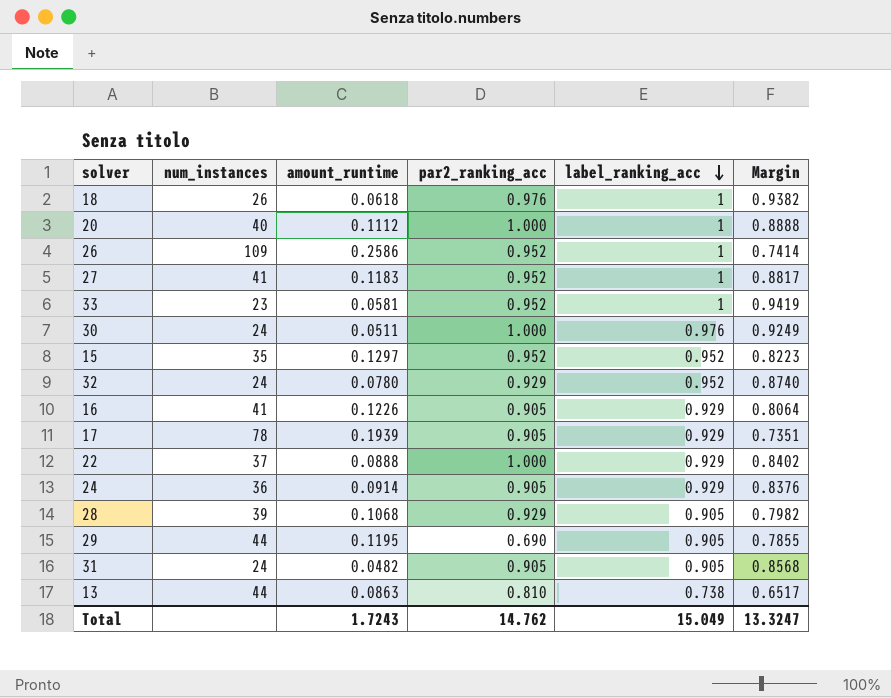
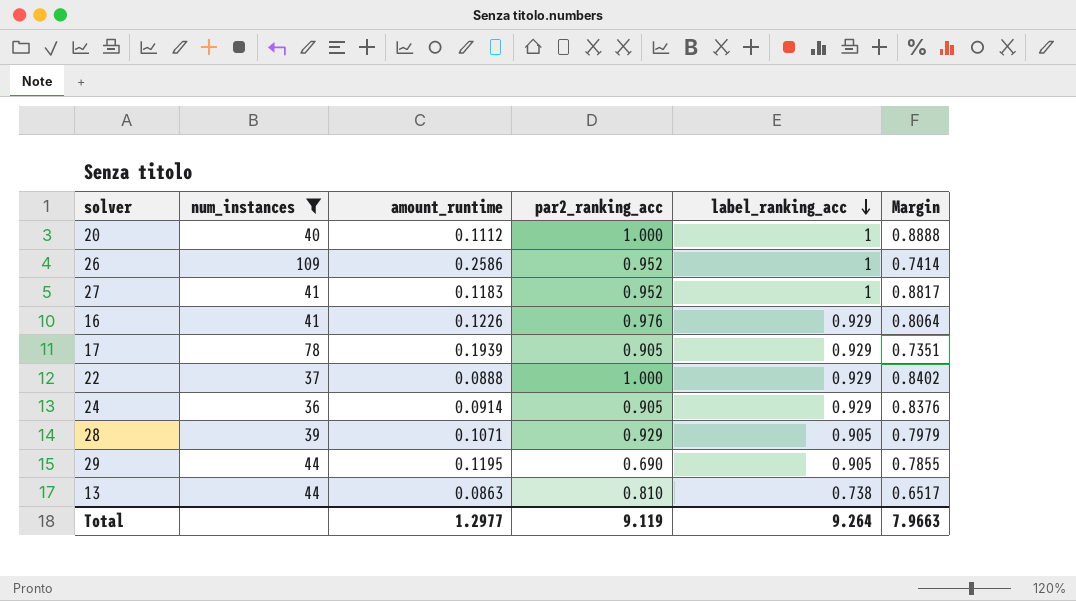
filter: none -> num_instances >= 36
16 | par2_ranking_acc: 0.905 -> 0.976
28 | amount_runtime: 0.1068 -> 0.1071
28 | Margin: 0.7982 -> 0.7979
Total | amount_runtime: 1.7243 -> 1.2977
Total | par2_ranking_acc: 14.762 -> 9.119
Total | label_ranking_acc: 15.049 -> 9.264
Total | Margin: 13.3247 -> 7.9663

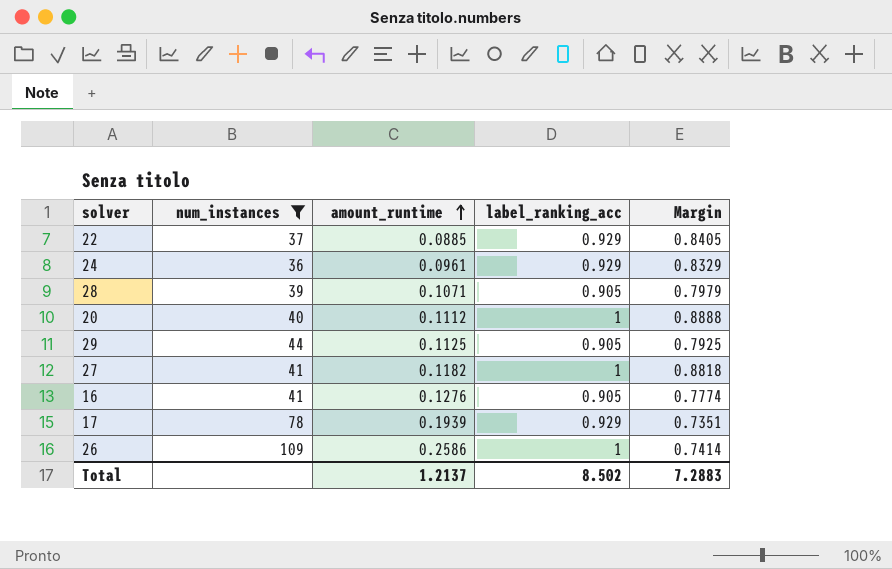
row order: label_ranking_acc descending -> amount_runtime ascending
column par2_ranking_acc | position: 4 -> none
row 13: 44 | 0.0863 | 0.810 | 0.738 | 0.6517 -> none
22 | amount_runtime: 0.0888 -> 0.0885
22 | Margin: 0.8402 -> 0.8405
24 | amount_runtime: 0.0914 -> 0.0961
24 | Margin: 0.8376 -> 0.8329
29 | amount_runtime: 0.1195 -> 0.1125
29 | Margin: 0.7855 -> 0.7925
27 | amount_runtime: 0.1183 -> 0.1182
27 | Margin: 0.8817 -> 0.8818
16 | amount_runtime: 0.1226 -> 0.1276
16 | label_ranking_acc: 0.929 -> 0.905
16 | Margin: 0.8064 -> 0.7774
Total | amount_runtime: 1.2977 -> 1.2137
Total | label_ranking_acc: 9.264 -> 8.502
Total | Margin: 7.9663 -> 7.2883

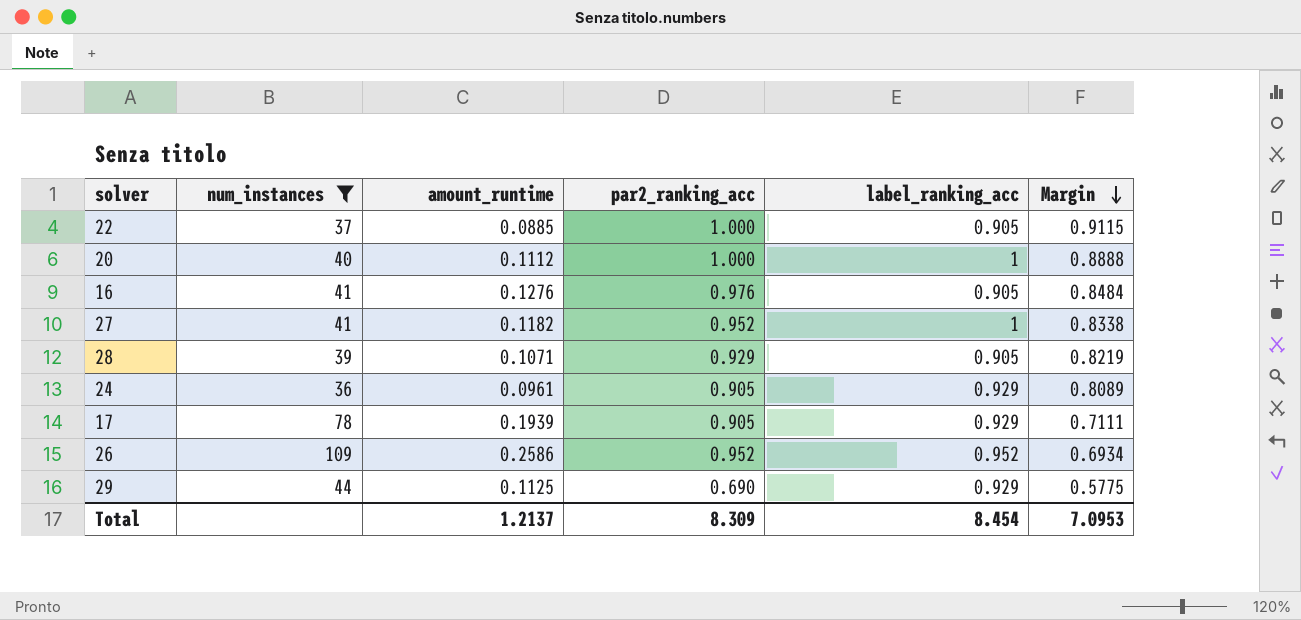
row order: amount_runtime ascending -> Margin descending
column par2_ranking_acc | position: none -> 4
column Margin | formula: [label_ranking_acc] - [amount_runtime] -> [par2_ranking_acc] - [amount_runtime]
22 | label_ranking_acc: 0.929 -> 0.905
26 | label_ranking_acc: 1 -> 0.952
29 | label_ranking_acc: 0.905 -> 0.929
Total | label_ranking_acc: 8.502 -> 8.454
Total | Margin: 7.2883 -> 7.0953

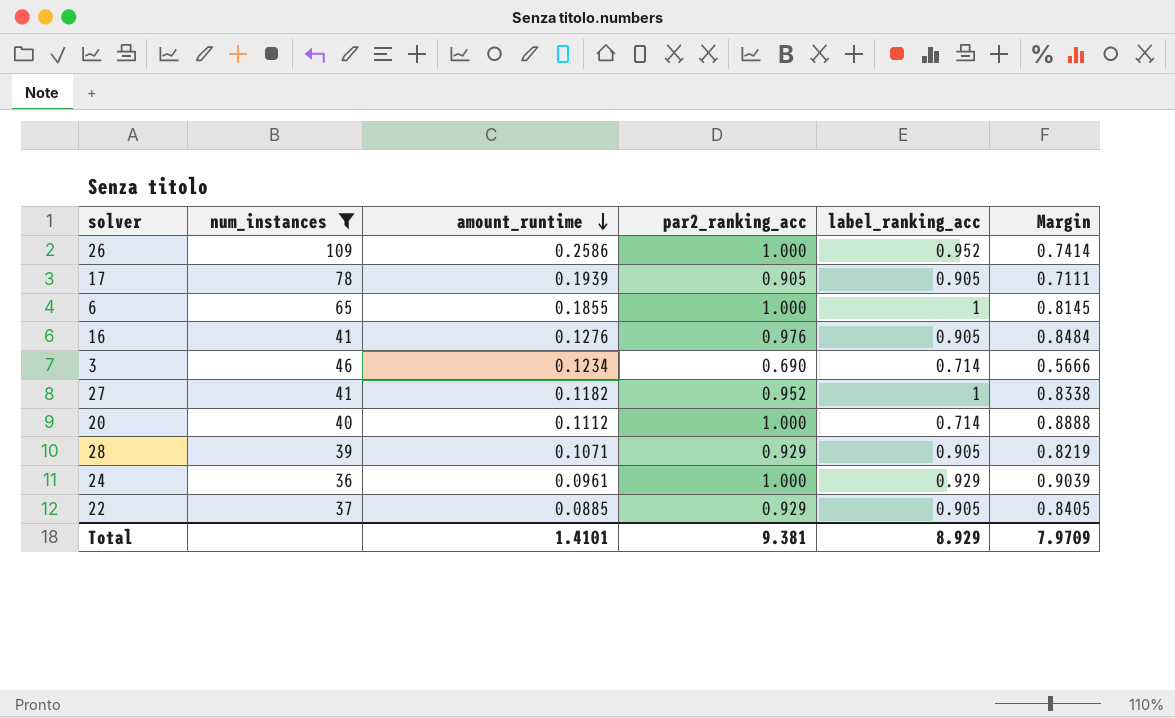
row order: Margin descending -> amount_runtime descending
row 29: 44 | 0.1125 | 0.690 | 0.929 | 0.5775 -> none
26 | par2_ranking_acc: 0.952 -> 1.000
26 | Margin: 0.6934 -> 0.7414
17 | label_ranking_acc: 0.929 -> 0.905
row 6: none -> 65 | 0.1855 | 1.000 | 1 | 0.8145
row 3: none -> 46 | 0.1234 | 0.690 | 0.714 | 0.5666
20 | label_ranking_acc: 1 -> 0.714
24 | par2_ranking_acc: 0.905 -> 1.000
24 | Margin: 0.8089 -> 0.9039
22 | par2_ranking_acc: 1.000 -> 0.929
22 | Margin: 0.9115 -> 0.8405
Total | amount_runtime: 1.2137 -> 1.4101
Total | par2_ranking_acc: 8.309 -> 9.381
Total | label_ranking_acc: 8.454 -> 8.929
Total | Margin: 7.0953 -> 7.9709

